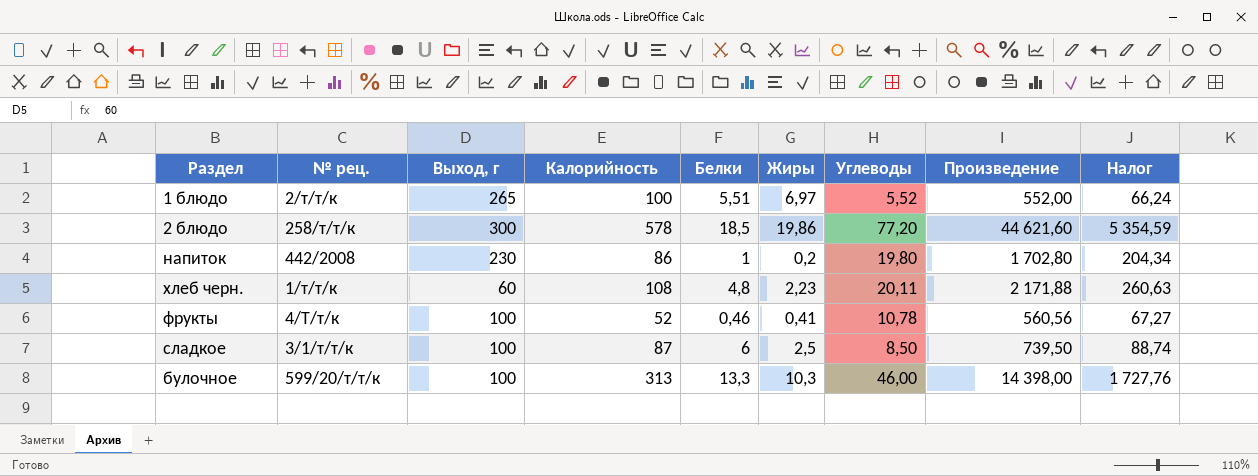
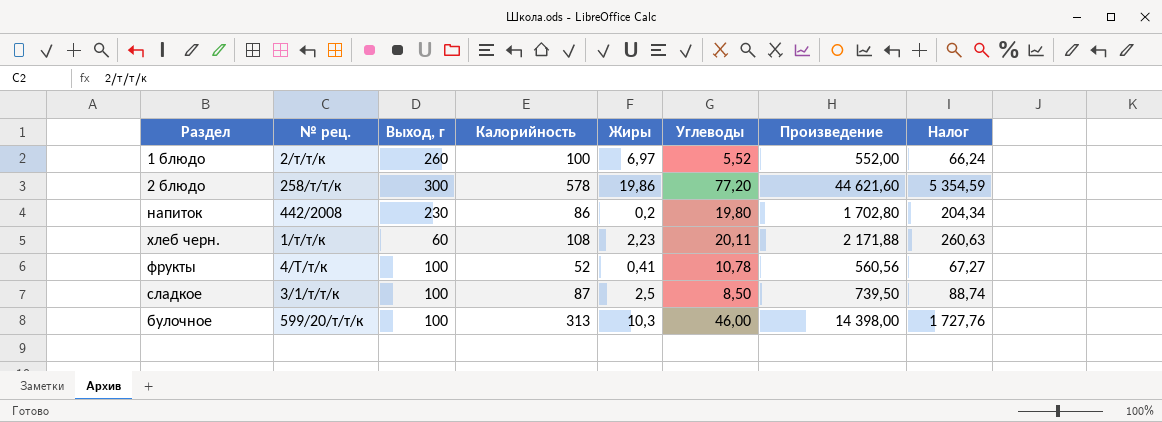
column Белки | position: 5 -> none
1 блюдо | Выход, г: 265 -> 260

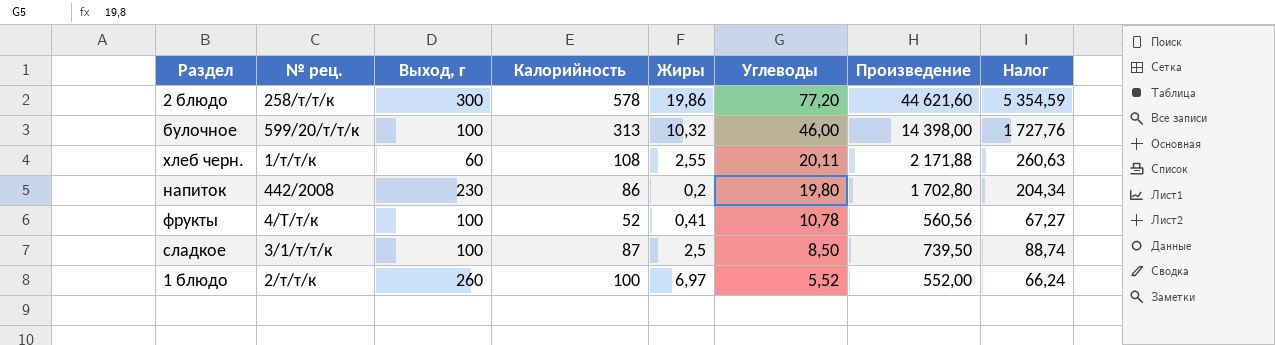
row order: none -> Углеводы descending
булочное | Жиры: 10,3 -> 10,32
хлеб черн. | Жиры: 2,23 -> 2,55

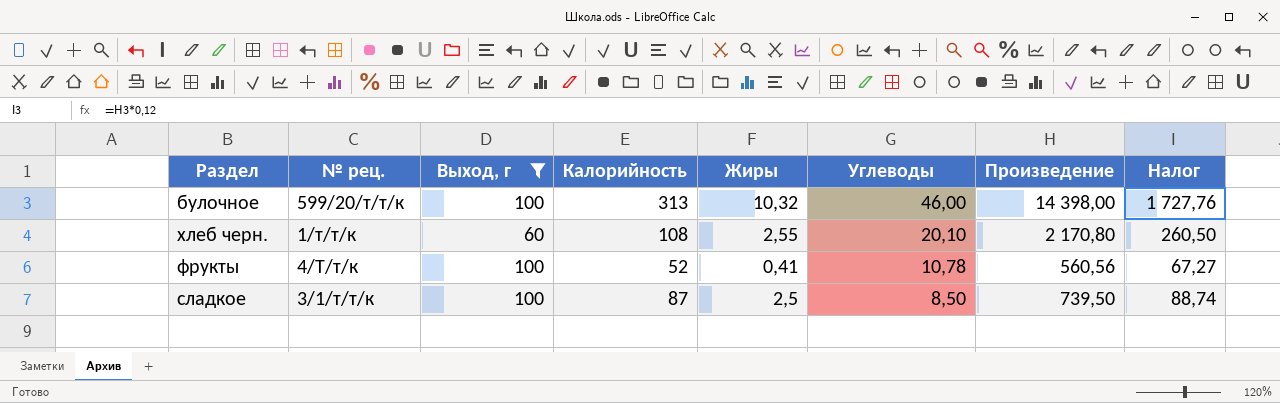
filter: none -> Выход, г <= 100
хлеб черн. | Углеводы: 20,11 -> 20,10
хлеб черн. | Произведение: 2 171,88 -> 2 170,80
хлеб черн. | Налог: 260,63 -> 260,50

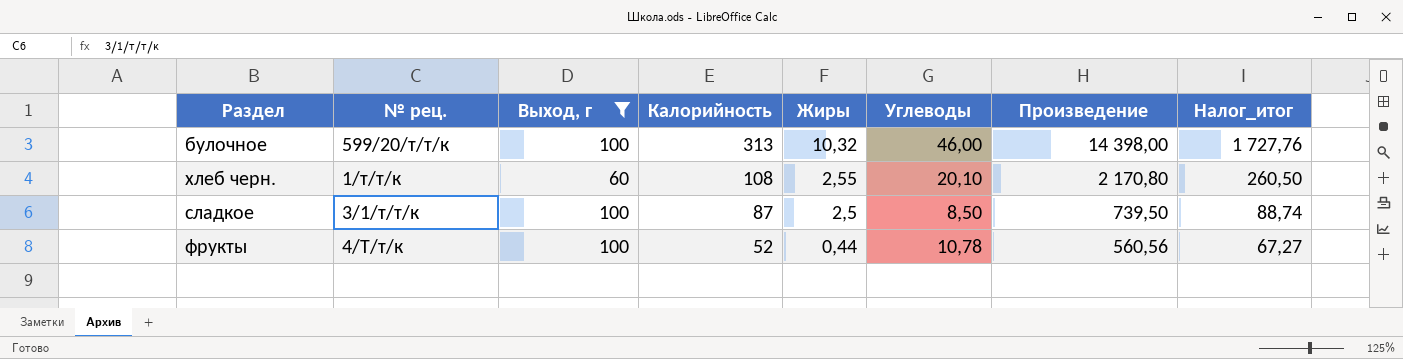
row order: Углеводы descending -> Калорийность descending
column name: Налог -> Налог_итог
фрукты | Жиры: 0,41 -> 0,44

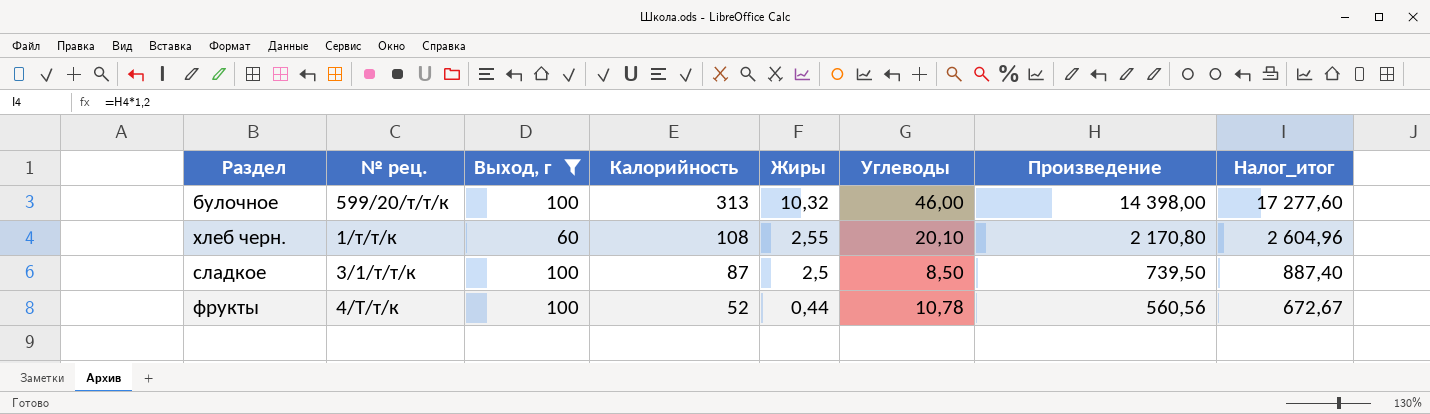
column Налог_итог | formula: [Произведение] * 0,12 -> [Произведение] * 1,2

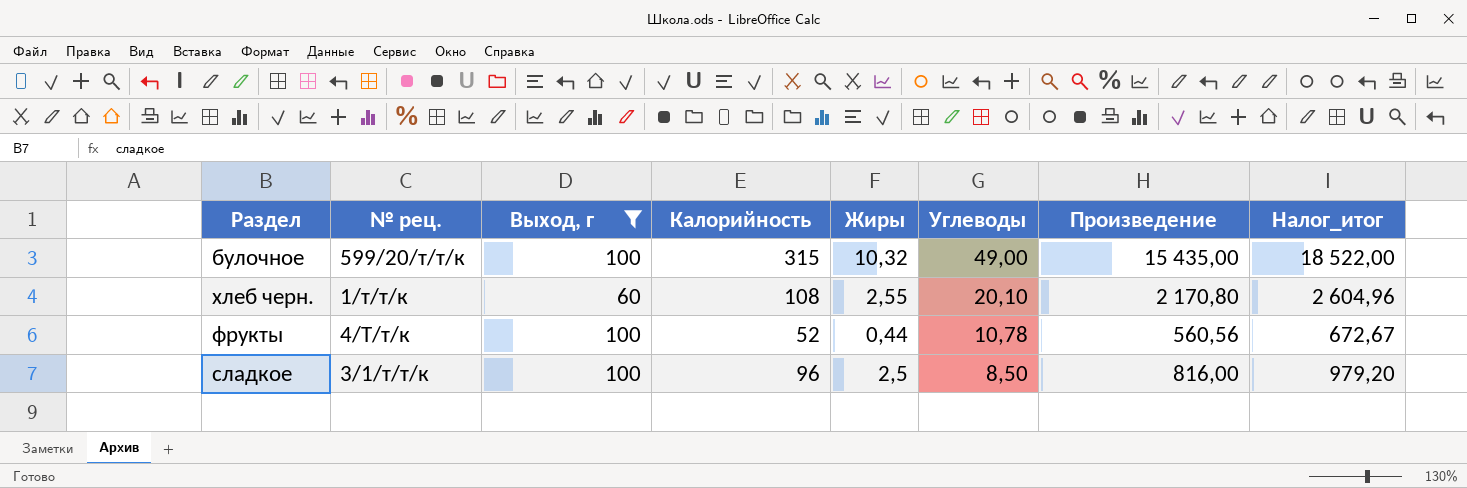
row order: Калорийность descending -> Углеводы descending
булочное | Калорийность: 313 -> 315
булочное | Углеводы: 46,00 -> 49,00
булочное | Произведение: 14 398,00 -> 15 435,00
булочное | Налог_итог: 17 277,60 -> 18 522,00
сладкое | Калорийность: 87 -> 96
сладкое | Произведение: 739,50 -> 816,00
сладкое | Налог_итог: 887,40 -> 979,20

